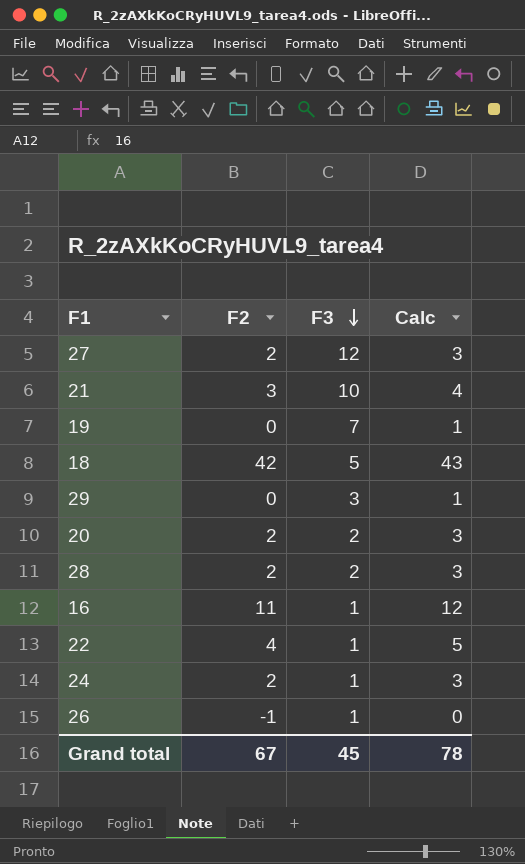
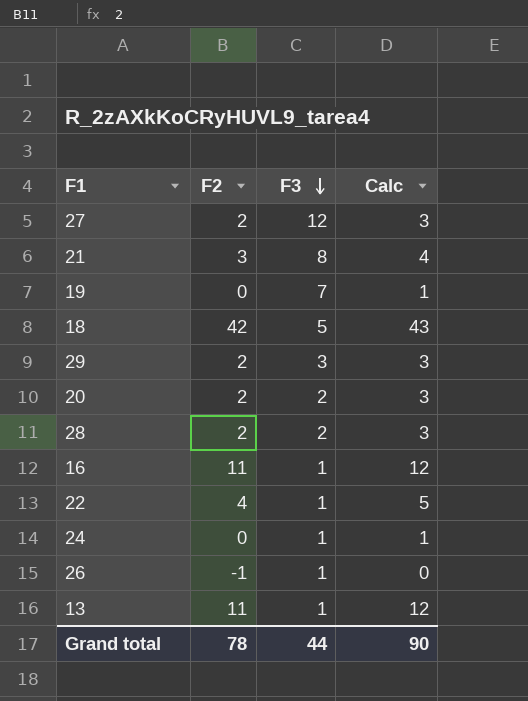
21 | F3: 10 -> 8
29 | F2: 0 -> 2
29 | Calc: 1 -> 3
24 | F2: 2 -> 0
24 | Calc: 3 -> 1
row 13: none -> 11 | 1 | 12
Grand total | F2: 67 -> 78
Grand total | F3: 45 -> 44
Grand total | Calc: 78 -> 90

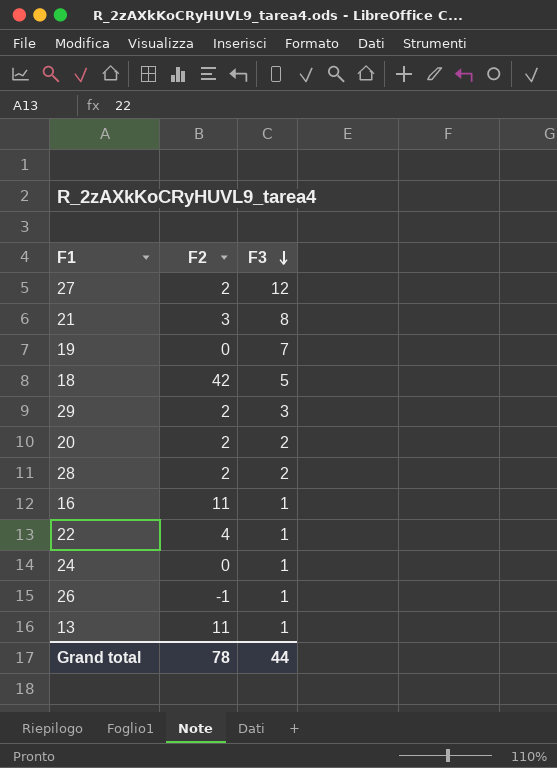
column Calc | formula: [F2] + 1 -> none

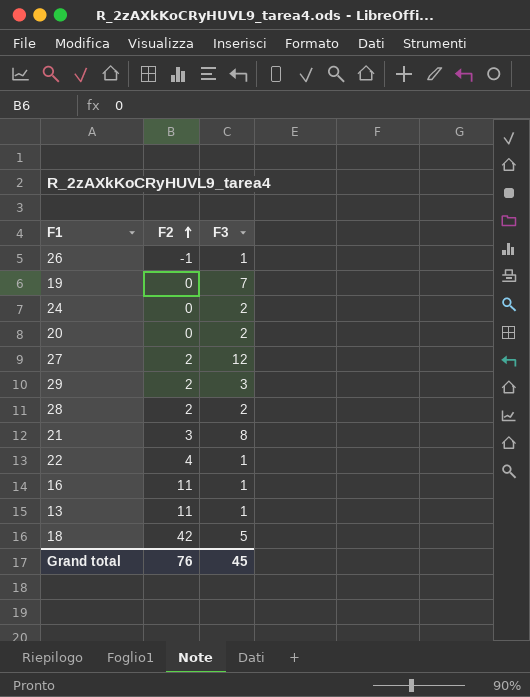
row order: F3 descending -> F2 ascending
24 | F3: 1 -> 2
20 | F2: 2 -> 0
Grand total | F2: 78 -> 76
Grand total | F3: 44 -> 45

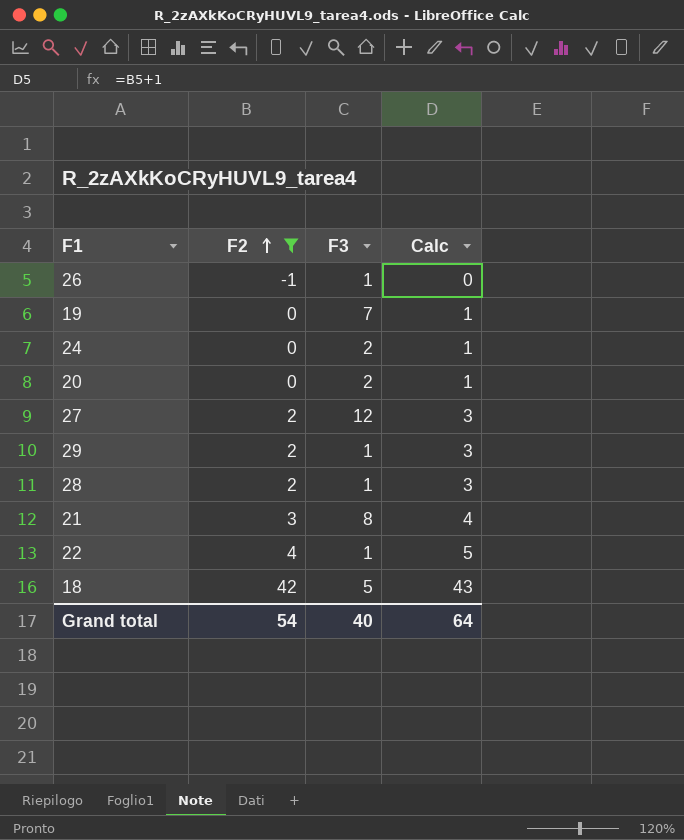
filter: none -> F2 != 11
column Calc | formula: none -> [F2] + 1
29 | F3: 3 -> 1
28 | F3: 2 -> 1
Grand total | F2: 76 -> 54
Grand total | F3: 45 -> 40

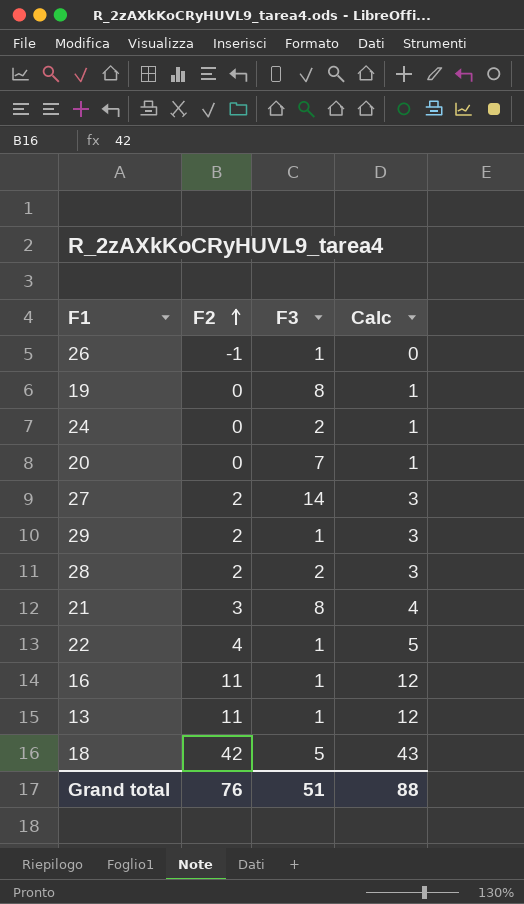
filter: F2 != 11 -> none
19 | F3: 7 -> 8
20 | F3: 2 -> 7
27 | F3: 12 -> 14
28 | F3: 1 -> 2
Grand total | F2: 54 -> 76
Grand total | F3: 40 -> 51
Grand total | Calc: 64 -> 88

